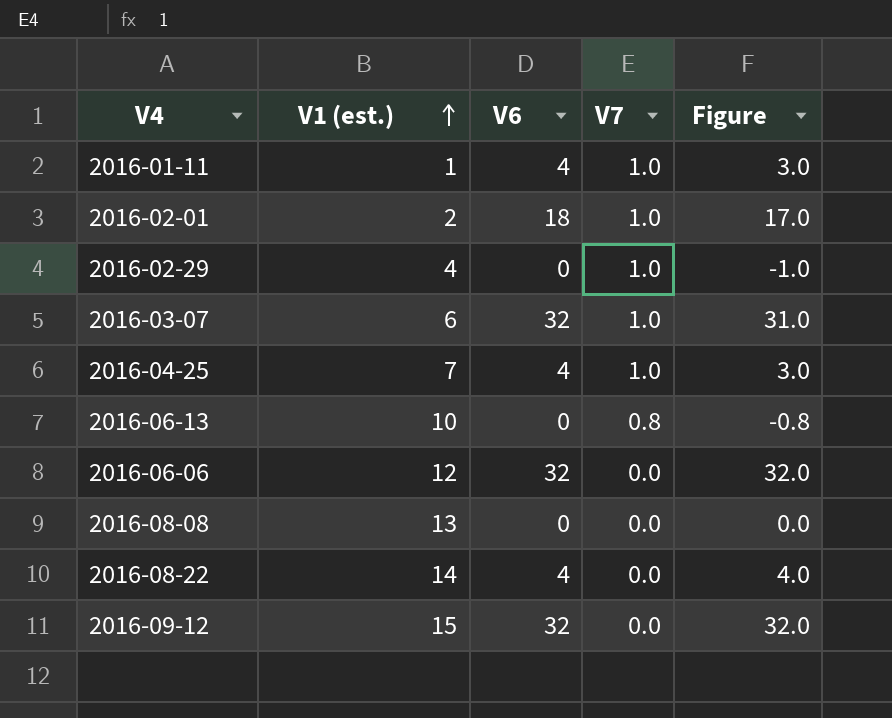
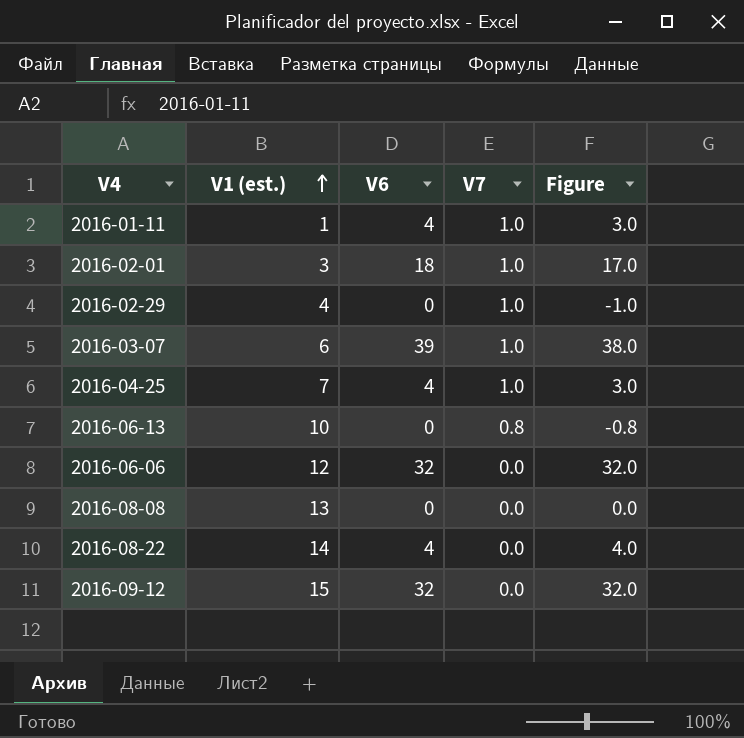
2016-02-01 | V1 (est.): 2 -> 3
2016-03-07 | V6: 32 -> 39
2016-03-07 | Figure: 31.0 -> 38.0

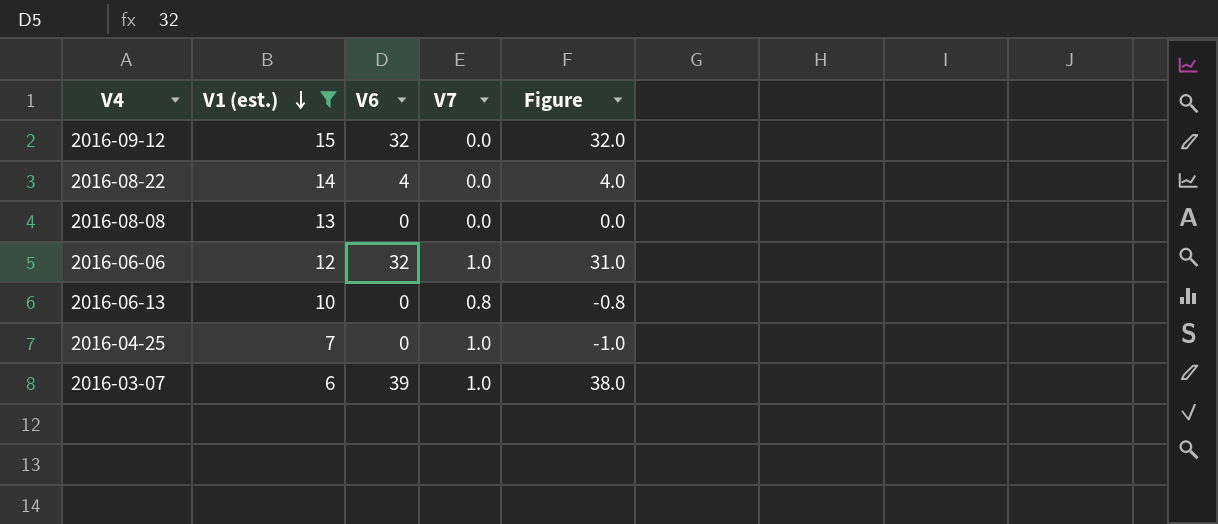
filter: none -> V1 (est.) >= 6
row order: V1 (est.) ascending -> V1 (est.) descending
2016-06-06 | V7: 0.0 -> 1.0
2016-06-06 | Figure: 32.0 -> 31.0
2016-04-25 | V6: 4 -> 0
2016-04-25 | Figure: 3.0 -> -1.0

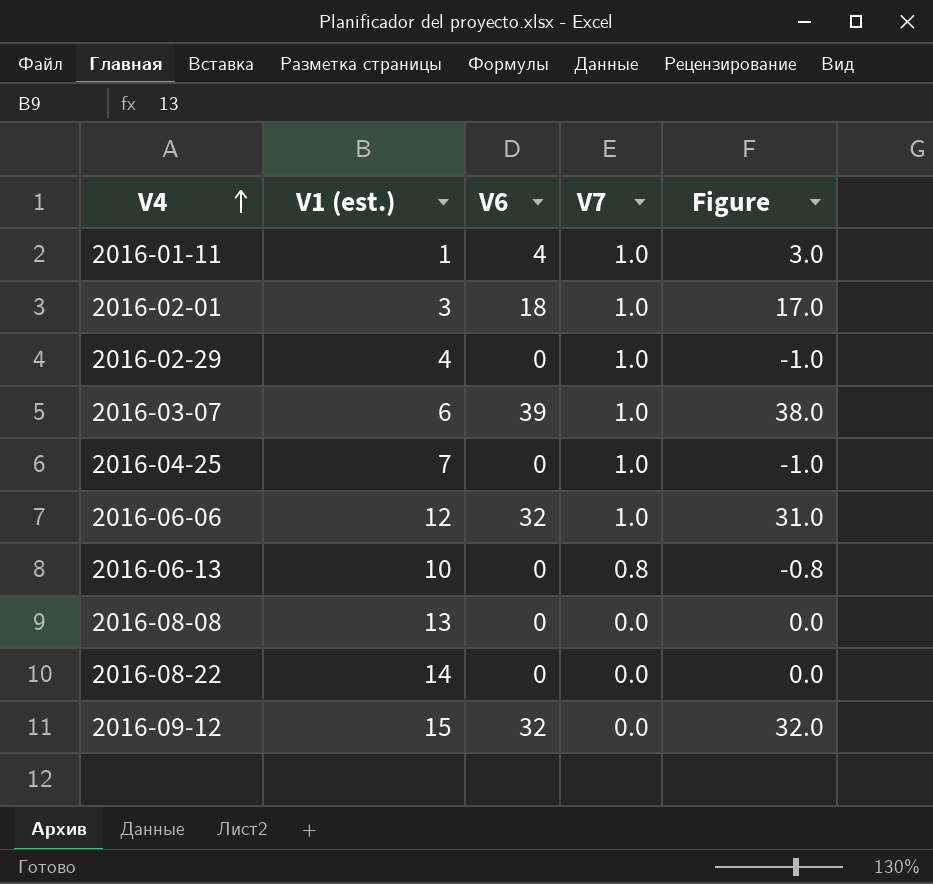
filter: V1 (est.) >= 6 -> none
row order: V1 (est.) descending -> V4 ascending
2016-08-22 | V6: 4 -> 0
2016-08-22 | Figure: 4.0 -> 0.0

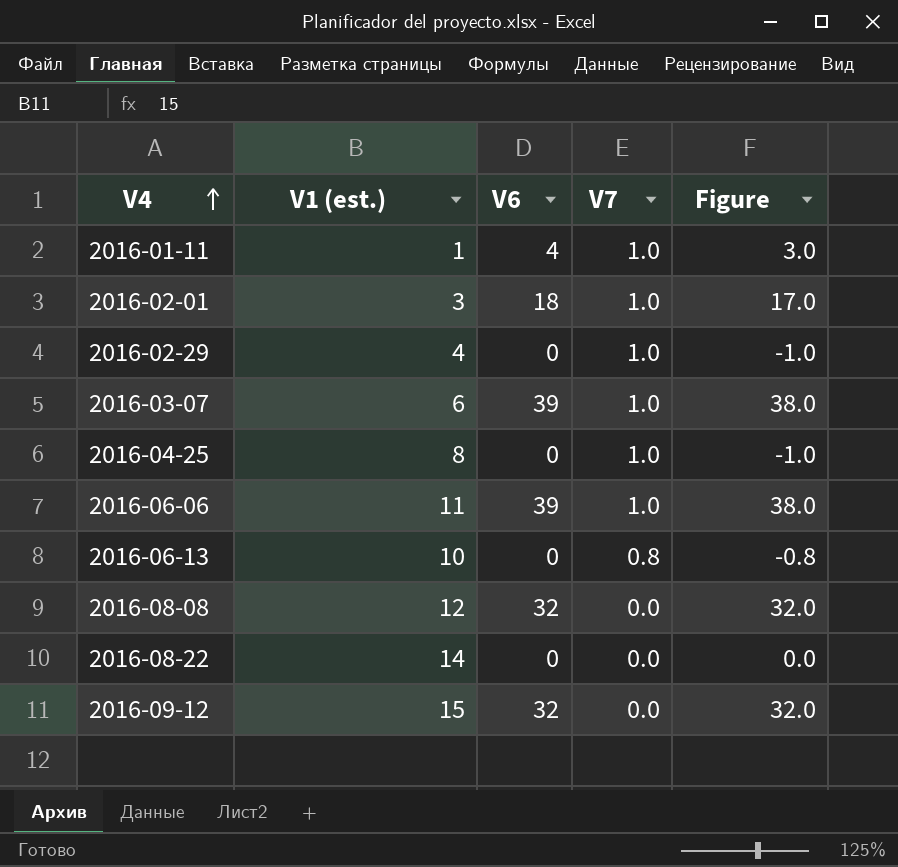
2016-04-25 | V1 (est.): 7 -> 8
2016-06-06 | V1 (est.): 12 -> 11
2016-06-06 | V6: 32 -> 39
2016-06-06 | Figure: 31.0 -> 38.0
2016-08-08 | V1 (est.): 13 -> 12
2016-08-08 | V6: 0 -> 32
2016-08-08 | Figure: 0.0 -> 32.0

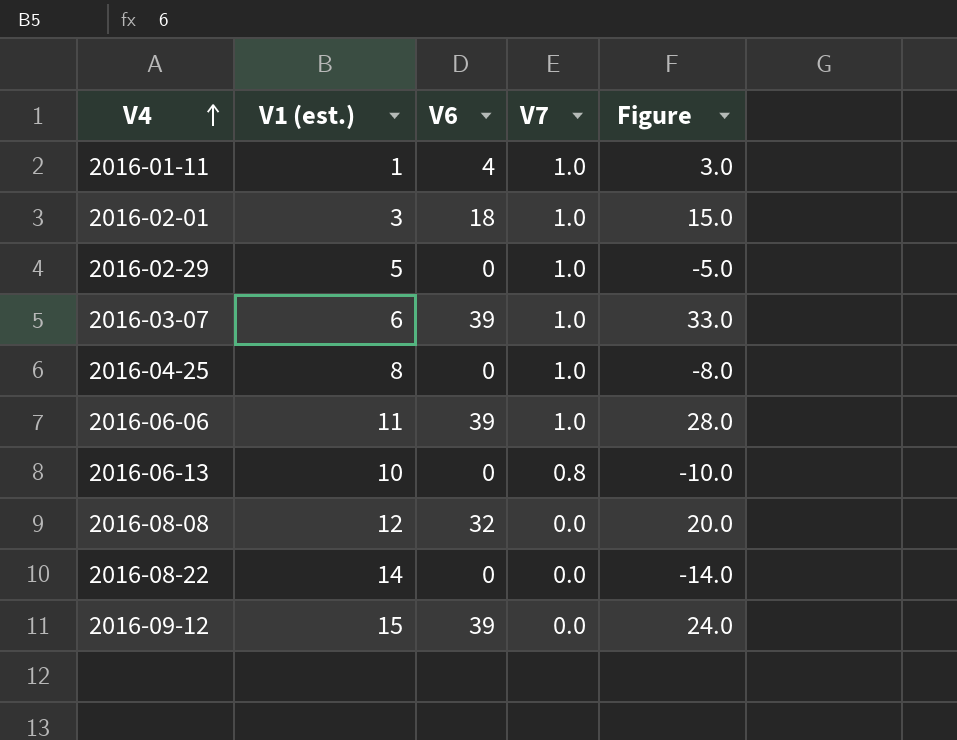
column Figure | formula: [V6] - [V7] -> [V6] - [V1 (est.)]
2016-02-29 | V1 (est.): 4 -> 5
2016-09-12 | V6: 32 -> 39

